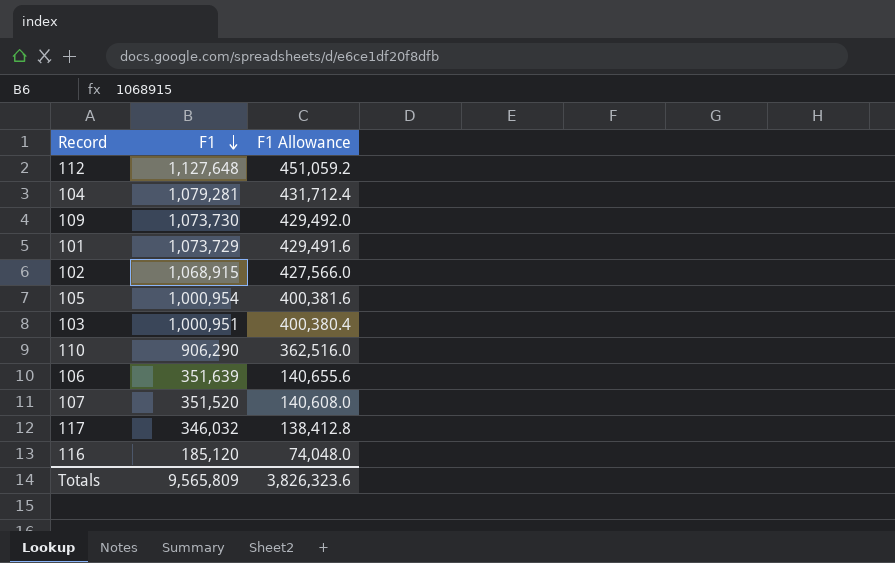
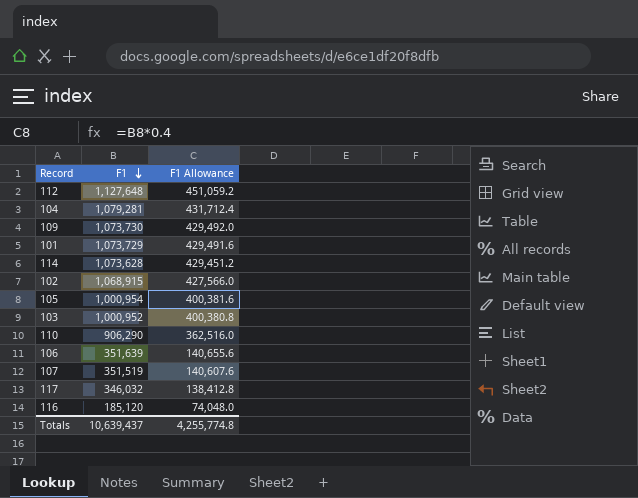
row 114: none -> 1,073,628 | 429,451.2
103 | F1: 1,000,951 -> 1,000,952
103 | F1 Allowance: 400,380.4 -> 400,380.8
107 | F1: 351,520 -> 351,519
107 | F1 Allowance: 140,608.0 -> 140,607.6
Totals | F1: 9,565,809 -> 10,639,437
Totals | F1 Allowance: 3,826,323.6 -> 4,255,774.8

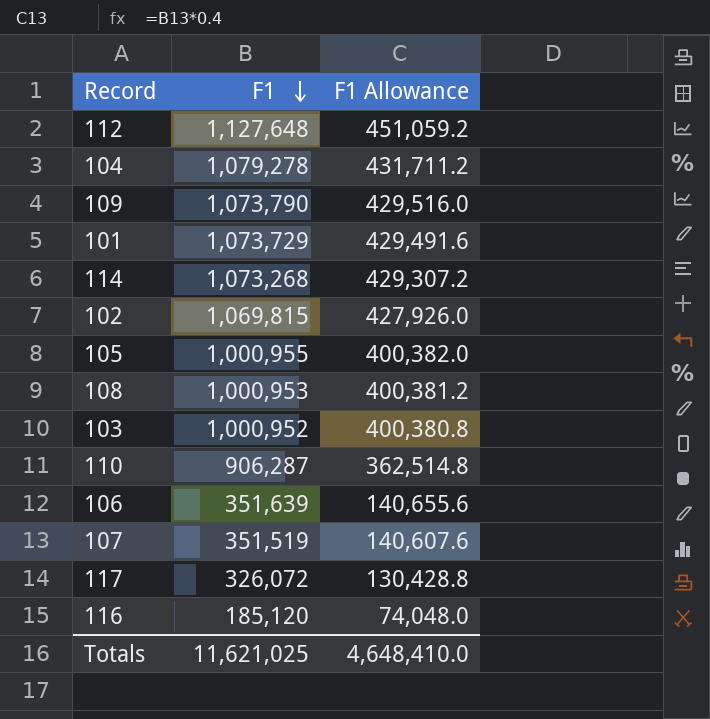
104 | F1: 1,079,281 -> 1,079,278
104 | F1 Allowance: 431,712.4 -> 431,711.2
109 | F1: 1,073,730 -> 1,073,790
109 | F1 Allowance: 429,492.0 -> 429,516.0
114 | F1: 1,073,628 -> 1,073,268
114 | F1 Allowance: 429,451.2 -> 429,307.2
102 | F1: 1,068,915 -> 1,069,815
102 | F1 Allowance: 427,566.0 -> 427,926.0
105 | F1: 1,000,954 -> 1,000,955
105 | F1 Allowance: 400,381.6 -> 400,382.0
row 108: none -> 1,000,953 | 400,381.2
110 | F1: 906,290 -> 906,287
110 | F1 Allowance: 362,516.0 -> 362,514.8
117 | F1: 346,032 -> 326,072
117 | F1 Allowance: 138,412.8 -> 130,428.8
Totals | F1: 10,639,437 -> 11,621,025
Totals | F1 Allowance: 4,255,774.8 -> 4,648,410.0

